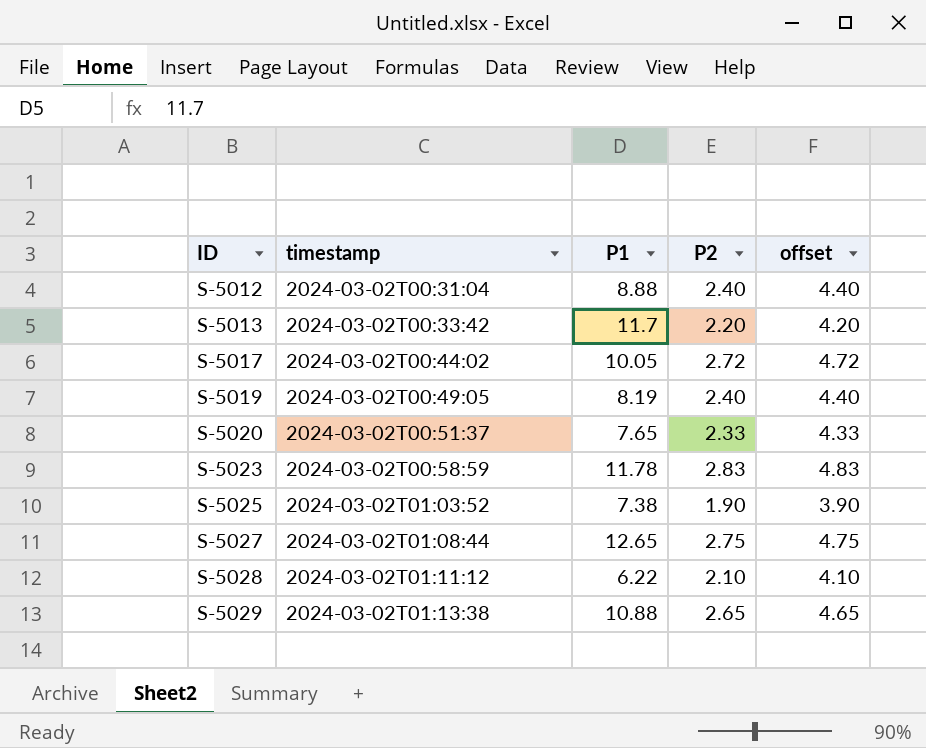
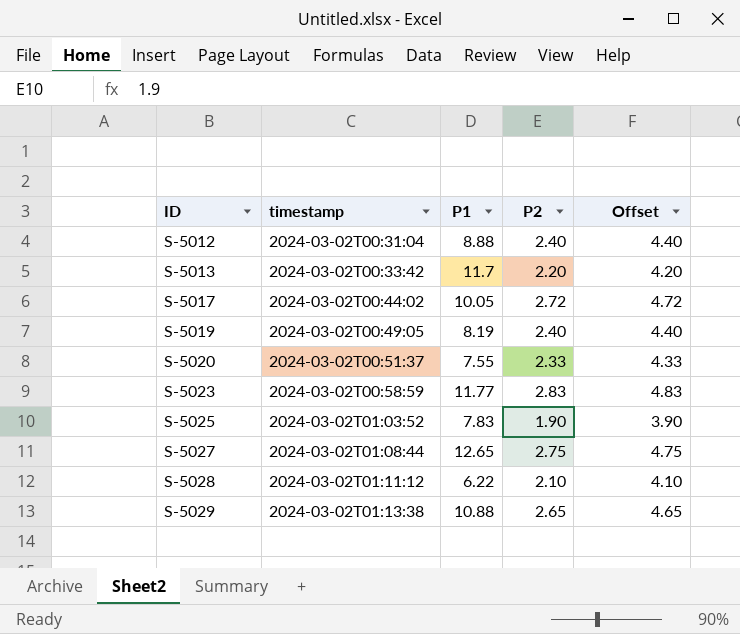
column name: offset -> Offset
S-5020 | P1: 7.65 -> 7.55
S-5023 | P1: 11.78 -> 11.77
S-5025 | P1: 7.38 -> 7.83

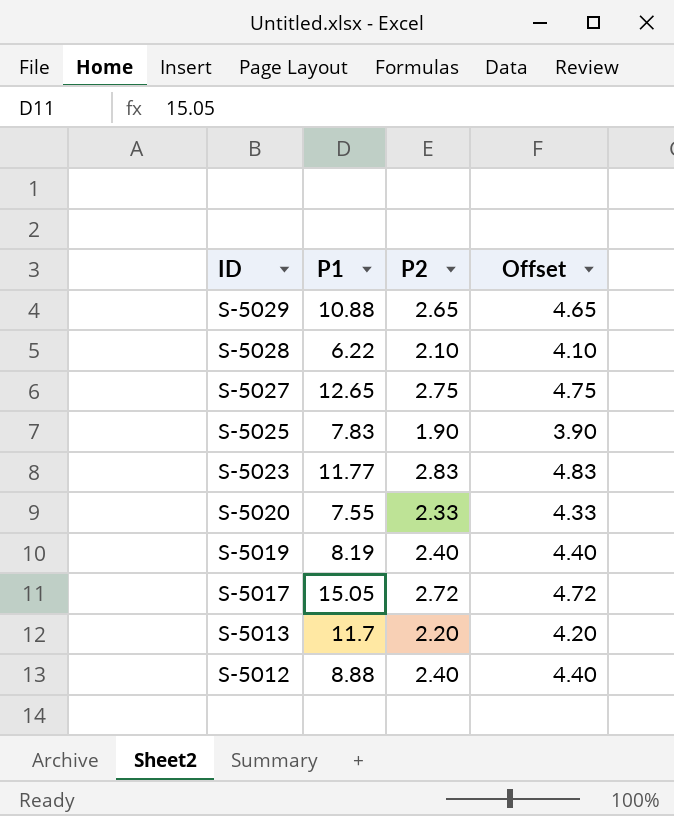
row order: ID ascending -> ID descending
column timestamp | position: 2 -> none
S-5017 | P1: 10.05 -> 15.05

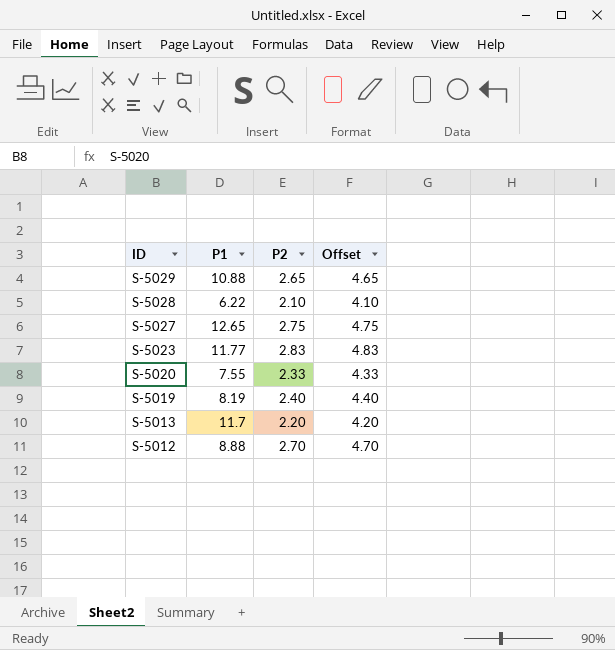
row S-5025: 7.83 | 1.90 | 3.90 -> none
row S-5017: 15.05 | 2.72 | 4.72 -> none
S-5012 | P2: 2.40 -> 2.70
S-5012 | Offset: 4.40 -> 4.70

